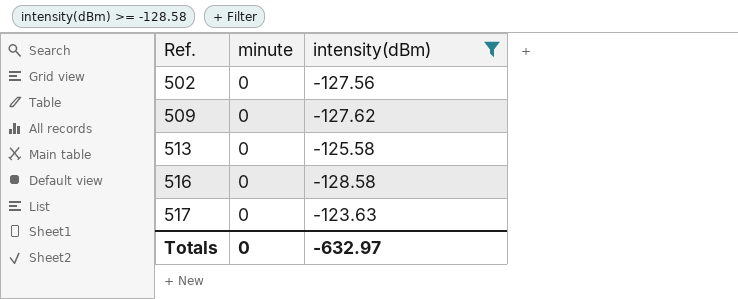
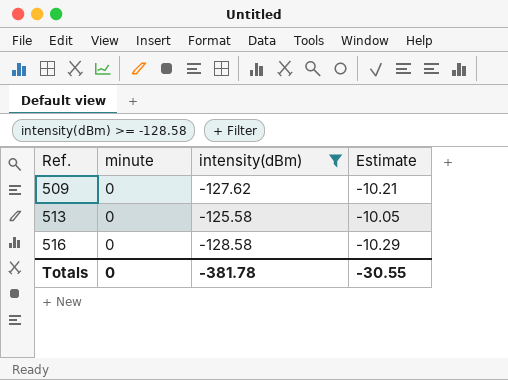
column Estimate | formula: none -> [intensity(dBm)] * 0.08
row 502: 0 | -127.56 -> none
row 517: 0 | -123.63 -> none
Totals | intensity(dBm): -632.97 -> -381.78

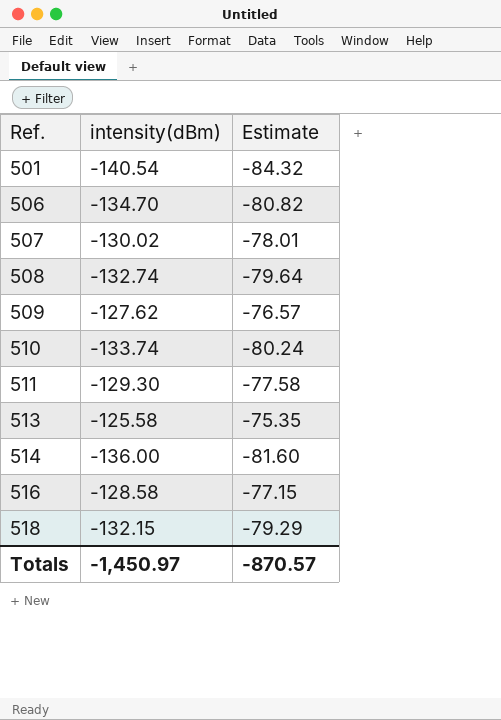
filter: intensity(dBm) >= -128.58 -> none
column minute | position: 2 -> none
column Estimate | formula: [intensity(dBm)] * 0.08 -> [intensity(dBm)] * 0.6
Totals | intensity(dBm): -381.78 -> -1,450.97
Totals | Estimate: -30.55 -> -870.57

